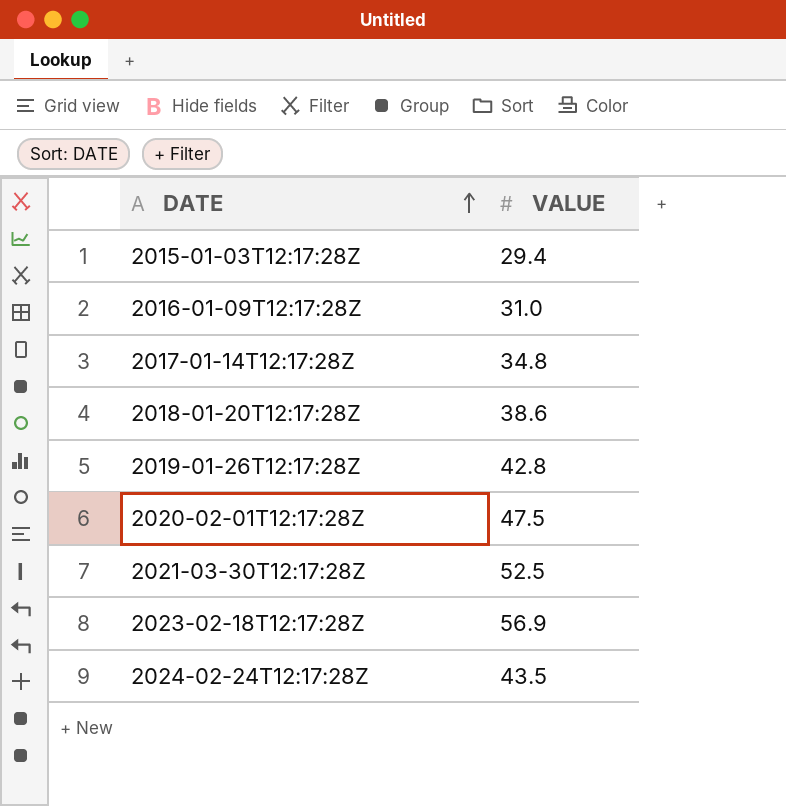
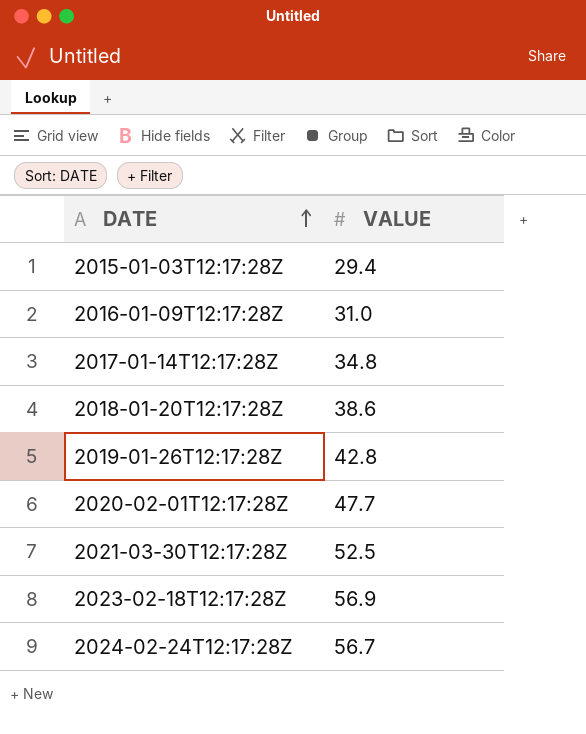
2020-02-01T12:17:28Z | VALUE: 47.5 -> 47.7
2024-02-24T12:17:28Z | VALUE: 43.5 -> 56.7

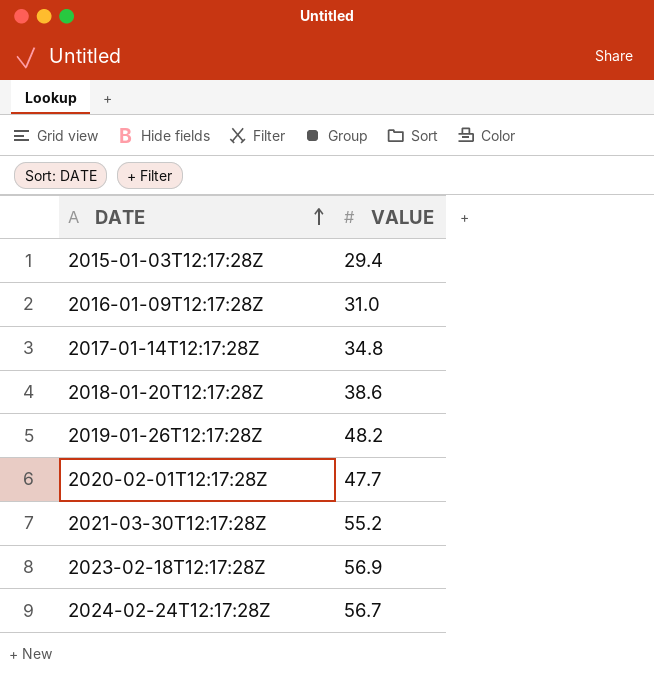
2019-01-26T12:17:28Z | VALUE: 42.8 -> 48.2
2021-03-30T12:17:28Z | VALUE: 52.5 -> 55.2

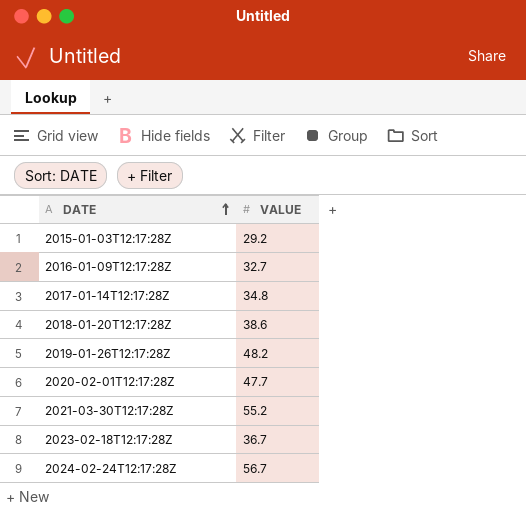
2015-01-03T12:17:28Z | VALUE: 29.4 -> 29.2
2016-01-09T12:17:28Z | VALUE: 31.0 -> 32.7
2023-02-18T12:17:28Z | VALUE: 56.9 -> 36.7

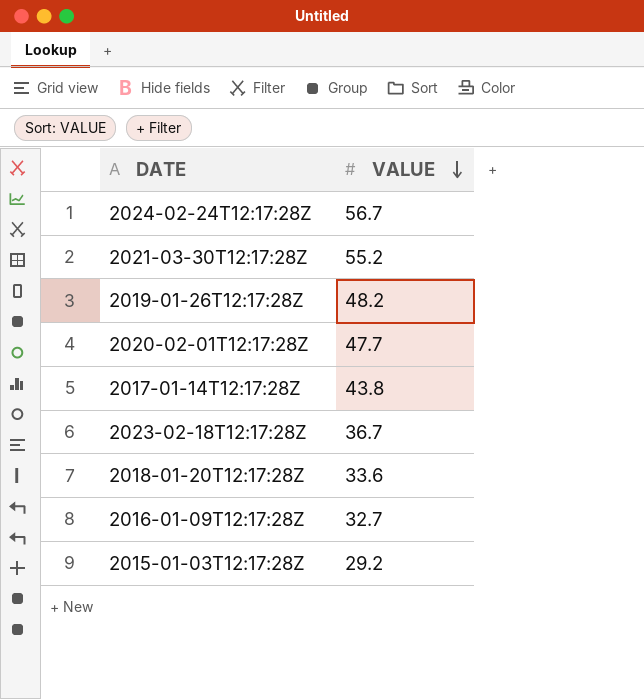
row order: DATE ascending -> VALUE descending
2017-01-14T12:17:28Z | VALUE: 34.8 -> 43.8
2018-01-20T12:17:28Z | VALUE: 38.6 -> 33.6

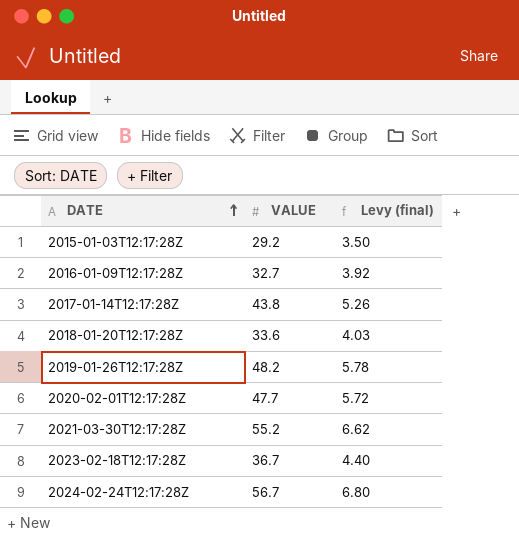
row order: VALUE descending -> DATE ascending
column Levy (final) | formula: none -> [VALUE] * 0.12

